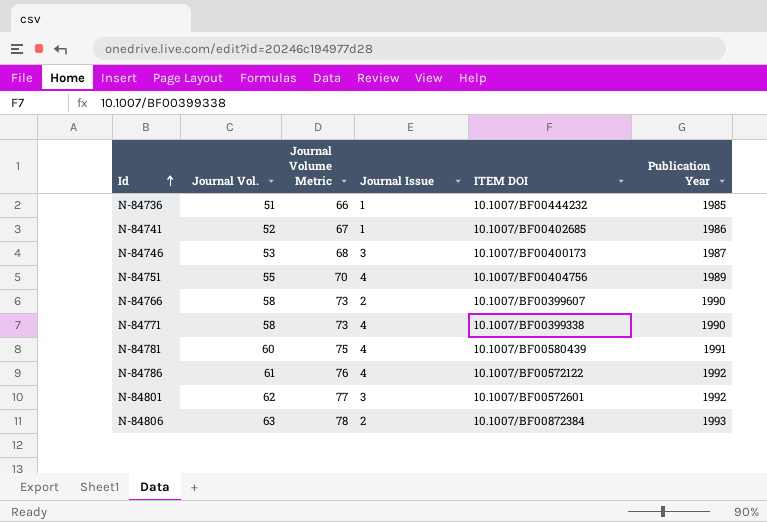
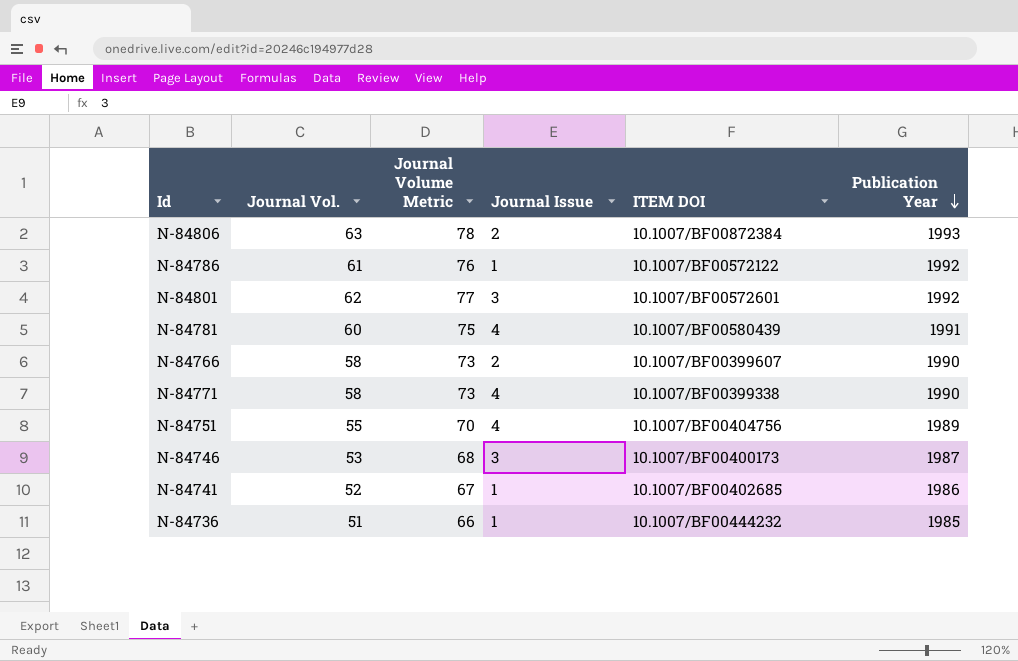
row order: Id ascending -> Publication Year descending
N-84786 | Journal Issue: 4 -> 1

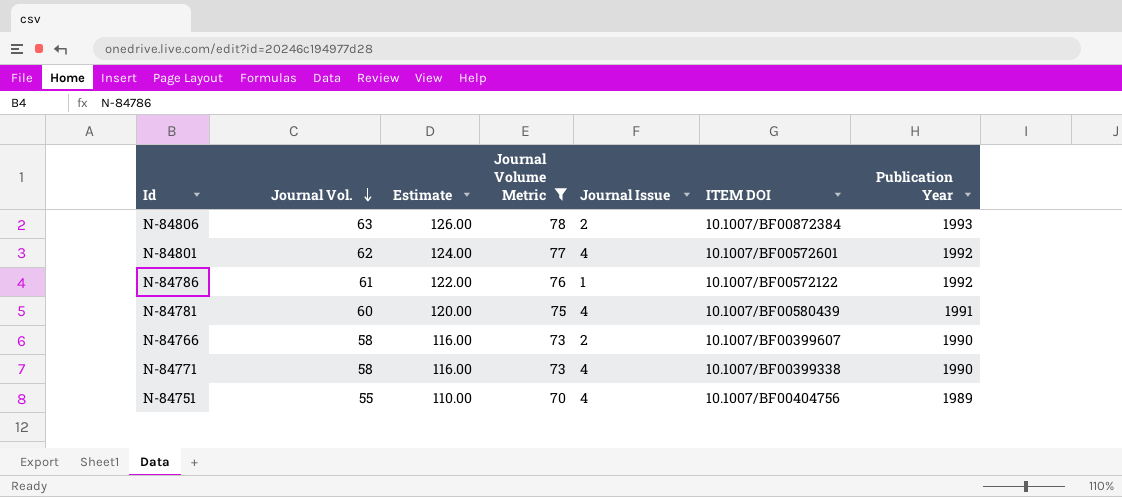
filter: none -> Journal Volume Metric >= 70
row order: Publication Year descending -> Journal Vol. descending
column Estimate | formula: none -> [Journal Vol.] * 2
N-84801 | Journal Issue: 3 -> 4

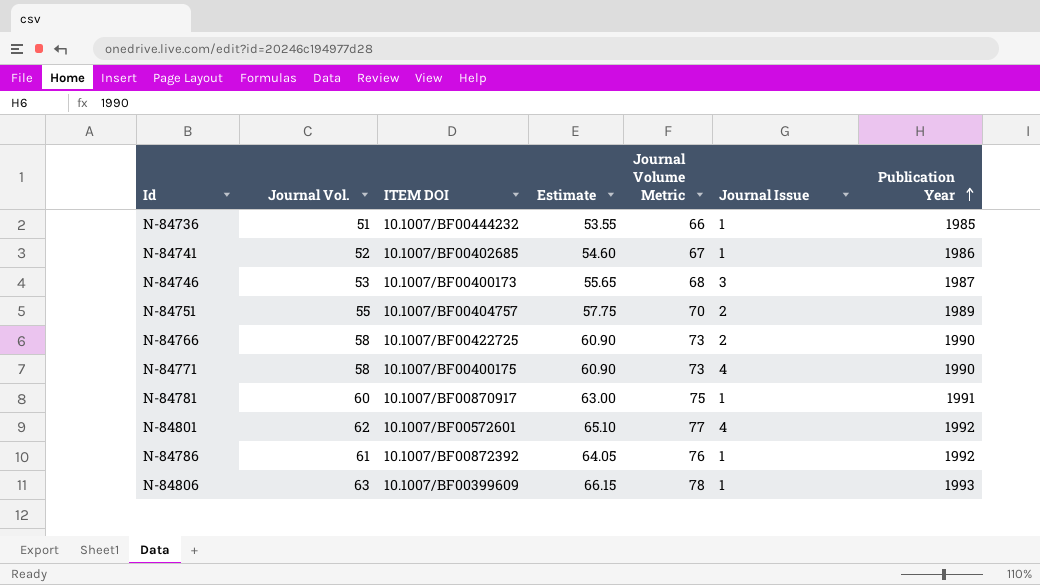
filter: Journal Volume Metric >= 70 -> none
row order: Journal Vol. descending -> Publication Year ascending
column ITEM DOI | position: 6 -> 3
column Estimate | formula: [Journal Vol.] * 2 -> [Journal Vol.] * 1.05
N-84751 | ITEM DOI: 10.1007/BF00404756 -> 10.1007/BF00404757
N-84751 | Journal Issue: 4 -> 2
N-84766 | ITEM DOI: 10.1007/BF00399607 -> 10.1007/BF00422725
N-84771 | ITEM DOI: 10.1007/BF00399338 -> 10.1007/BF00400175
N-84781 | ITEM DOI: 10.1007/BF00580439 -> 10.1007/BF00870917
N-84781 | Journal Issue: 4 -> 1
N-84786 | ITEM DOI: 10.1007/BF00572122 -> 10.1007/BF00872392
N-84806 | ITEM DOI: 10.1007/BF00872384 -> 10.1007/BF00399609
N-84806 | Journal Issue: 2 -> 1

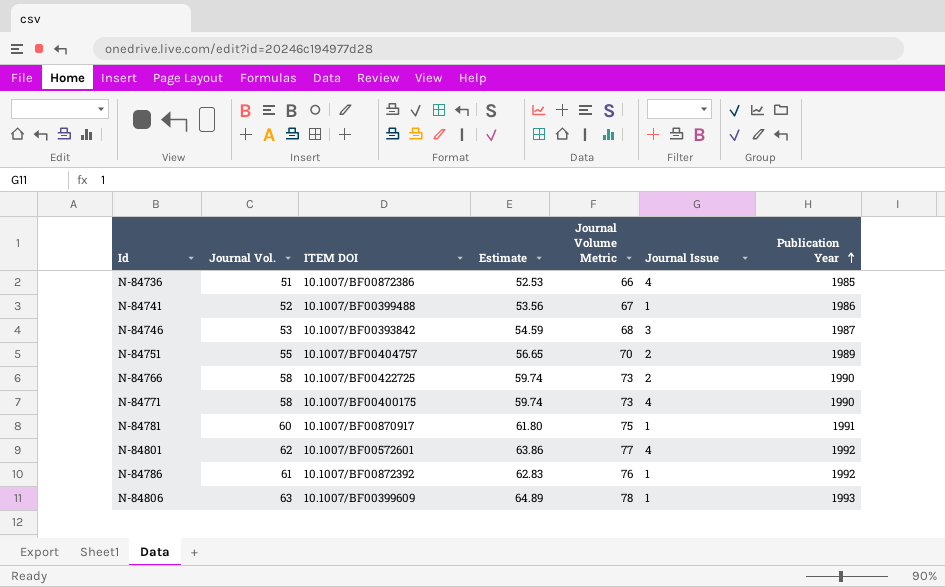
column Estimate | formula: [Journal Vol.] * 1.05 -> [Journal Vol.] * 1.03
N-84736 | ITEM DOI: 10.1007/BF00444232 -> 10.1007/BF00872386
N-84736 | Journal Issue: 1 -> 4
N-84741 | ITEM DOI: 10.1007/BF00402685 -> 10.1007/BF00399488
N-84746 | ITEM DOI: 10.1007/BF00400173 -> 10.1007/BF00393842

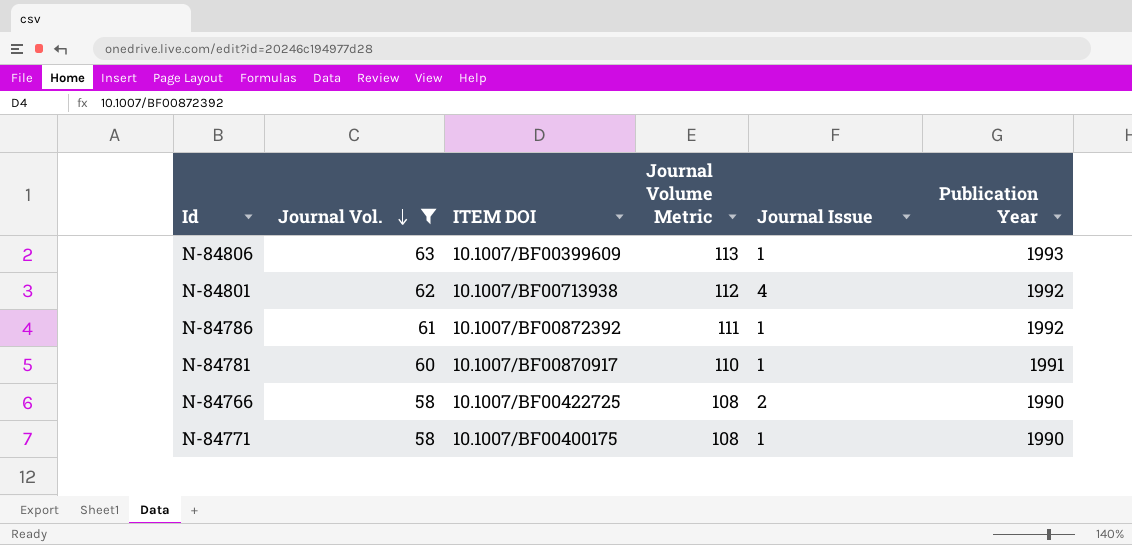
filter: none -> Journal Vol. >= 58
row order: Publication Year ascending -> Journal Vol. descending
column Estimate | formula: [Journal Vol.] * 1.03 -> none
column Journal Volume Metric | formula: [Journal Vol.] + 15 -> [Journal Vol.] + 50
N-84801 | ITEM DOI: 10.1007/BF00572601 -> 10.1007/BF00713938
N-84771 | Journal Issue: 4 -> 1

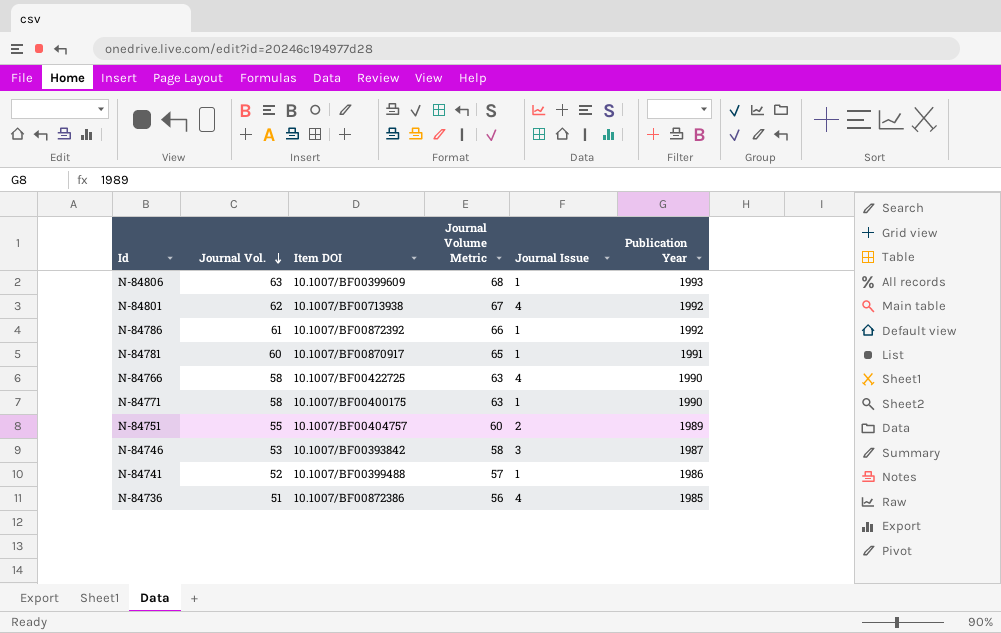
filter: Journal Vol. >= 58 -> none
column name: ITEM DOI -> Item DOI
column Journal Volume Metric | formula: [Journal Vol.] + 50 -> [Journal Vol.] + 5
N-84766 | Journal Issue: 2 -> 4

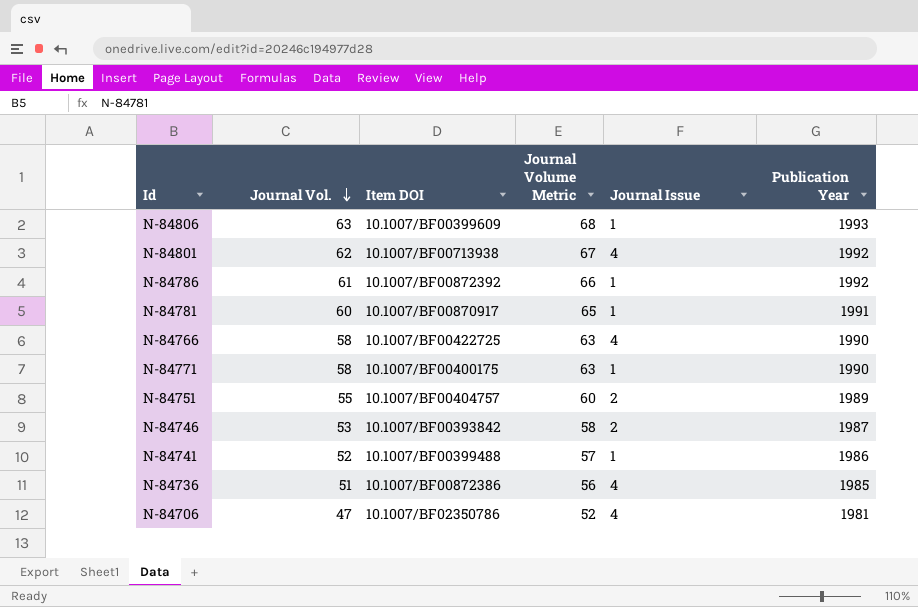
N-84746 | Journal Issue: 3 -> 2
row N-84706: none -> 47 | 10.1007/BF02350786 | 52 | 4 | 1981

